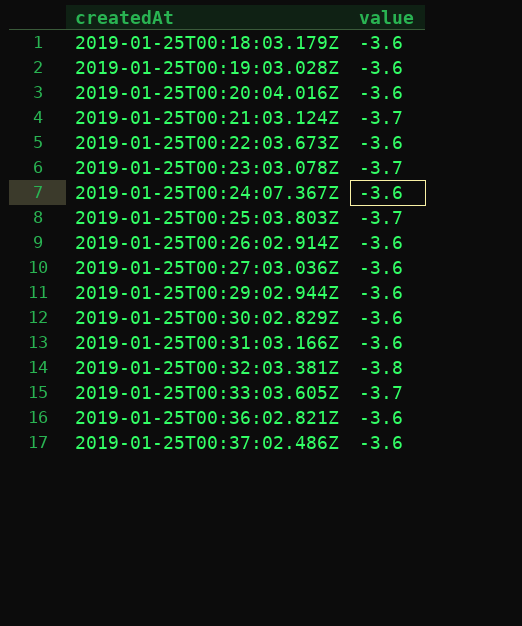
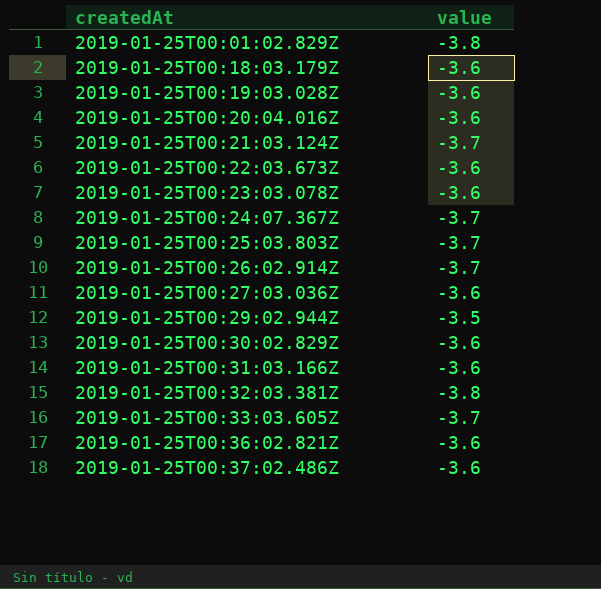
row 2019-01-25T00:01:02.829Z: none -> -3.8
2019-01-25T00:23:03.078Z | value: -3.7 -> -3.6
2019-01-25T00:24:07.367Z | value: -3.6 -> -3.7
2019-01-25T00:26:02.914Z | value: -3.6 -> -3.7
2019-01-25T00:29:02.944Z | value: -3.6 -> -3.5

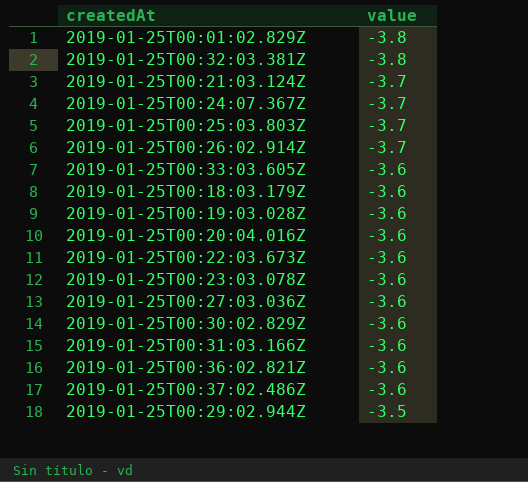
row order: createdAt ascending -> value ascending
2019-01-25T00:33:03.605Z | value: -3.7 -> -3.6

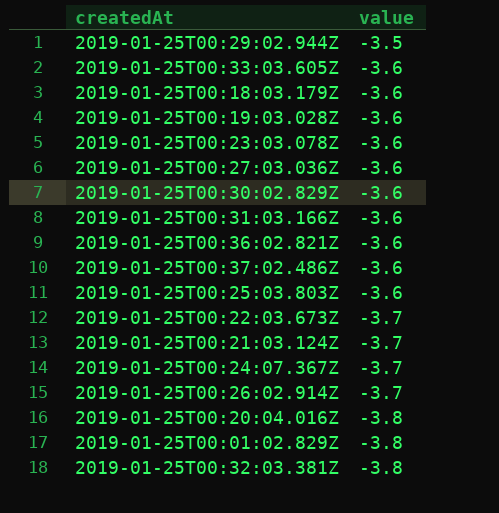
row order: value ascending -> value descending
2019-01-25T00:25:03.803Z | value: -3.7 -> -3.6
2019-01-25T00:22:03.673Z | value: -3.6 -> -3.7
2019-01-25T00:20:04.016Z | value: -3.6 -> -3.8

